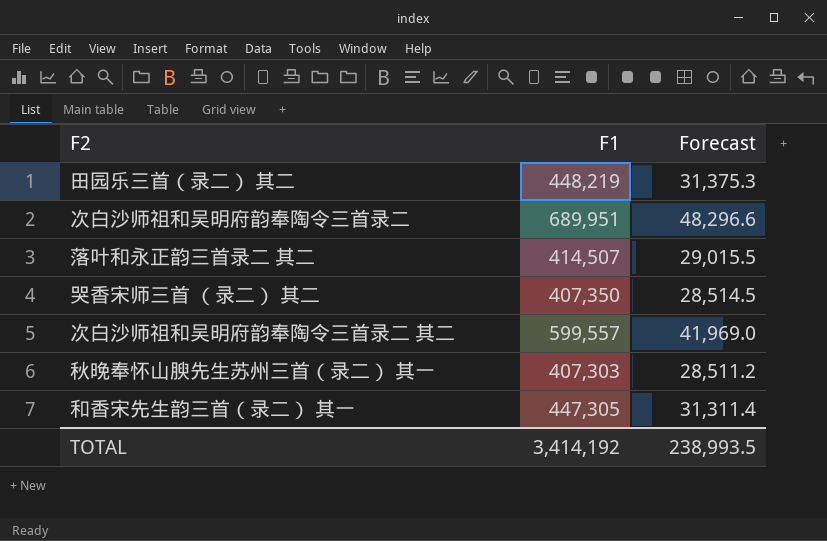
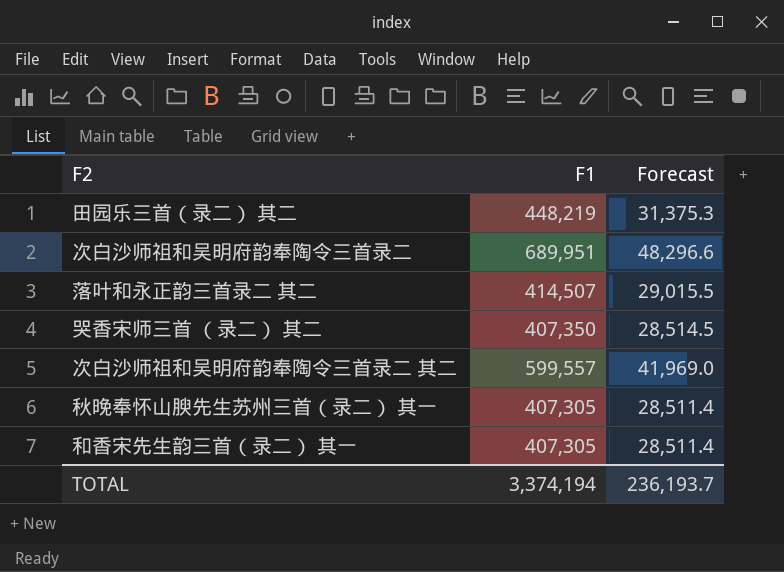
秋晚奉怀山腴先生苏州三首（录二） 其一 | F1: 407,303 -> 407,305
秋晚奉怀山腴先生苏州三首（录二） 其一 | Forecast: 28,511.2 -> 28,511.4
和香宋先生韵三首（录二） 其一 | F1: 447,305 -> 407,305
和香宋先生韵三首（录二） 其一 | Forecast: 31,311.4 -> 28,511.4
TOTAL | F1: 3,414,192 -> 3,374,194
TOTAL | Forecast: 238,993.5 -> 236,193.7

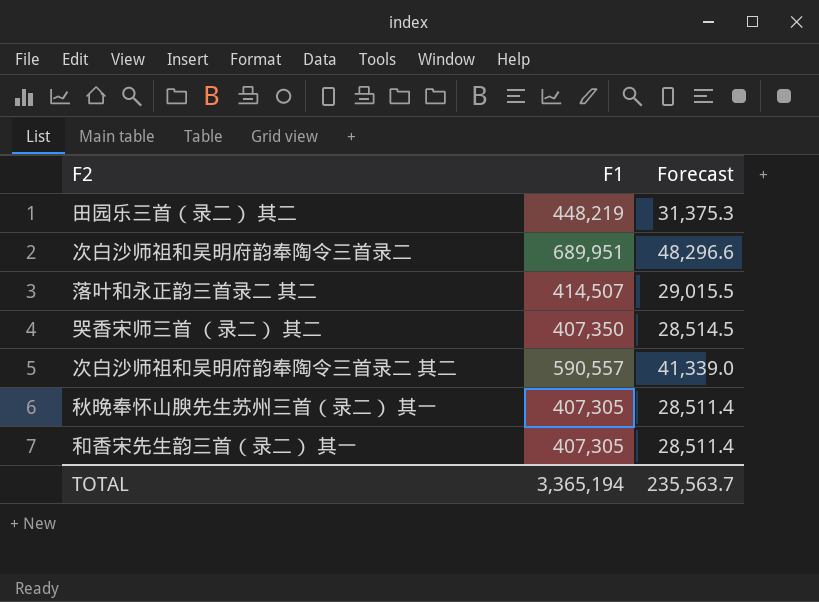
次白沙师祖和吴明府韵奉陶令三首录二 其二 | F1: 599,557 -> 590,557
次白沙师祖和吴明府韵奉陶令三首录二 其二 | Forecast: 41,969.0 -> 41,339.0
TOTAL | F1: 3,374,194 -> 3,365,194
TOTAL | Forecast: 236,193.7 -> 235,563.7

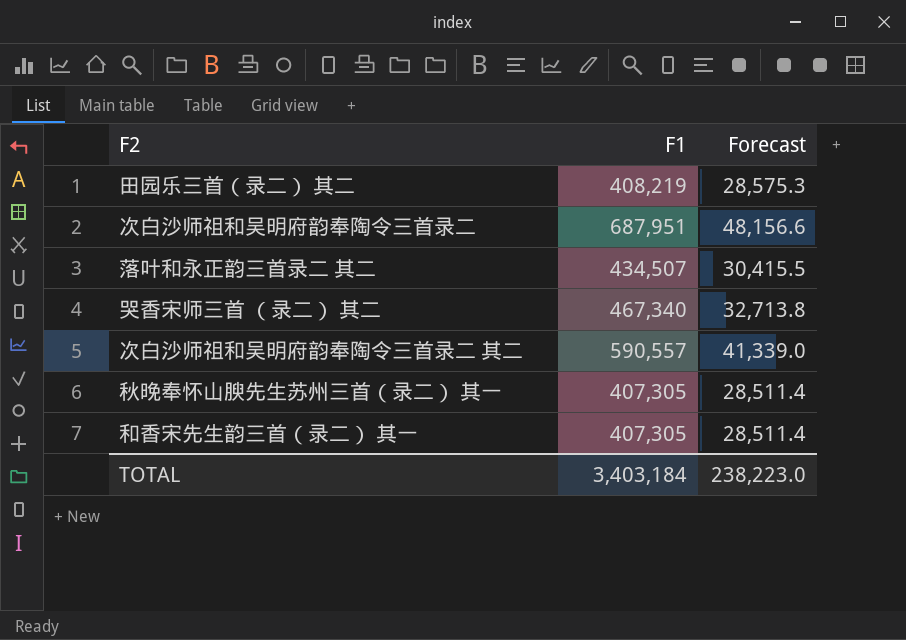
田园乐三首（录二） 其二 | F1: 448,219 -> 408,219
田园乐三首（录二） 其二 | Forecast: 31,375.3 -> 28,575.3
次白沙师祖和吴明府韵奉陶令三首录二 | F1: 689,951 -> 687,951
次白沙师祖和吴明府韵奉陶令三首录二 | Forecast: 48,296.6 -> 48,156.6
落叶和永正韵三首录二 其二 | F1: 414,507 -> 434,507
落叶和永正韵三首录二 其二 | Forecast: 29,015.5 -> 30,415.5
哭香宋师三首 （录二） 其二 | F1: 407,350 -> 467,340
哭香宋师三首 （录二） 其二 | Forecast: 28,514.5 -> 32,713.8
TOTAL | F1: 3,365,194 -> 3,403,184
TOTAL | Forecast: 235,563.7 -> 238,223.0

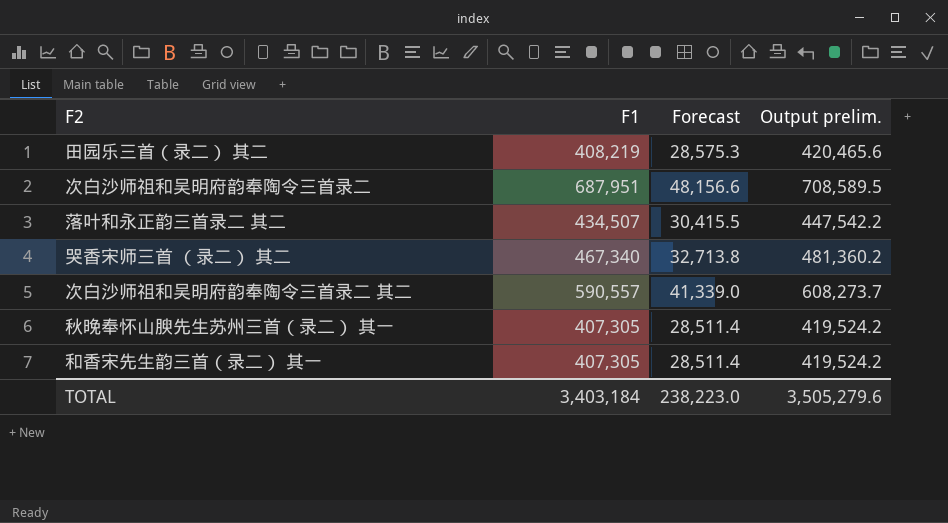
column Output prelim. | formula: none -> [F1] * 1.03

